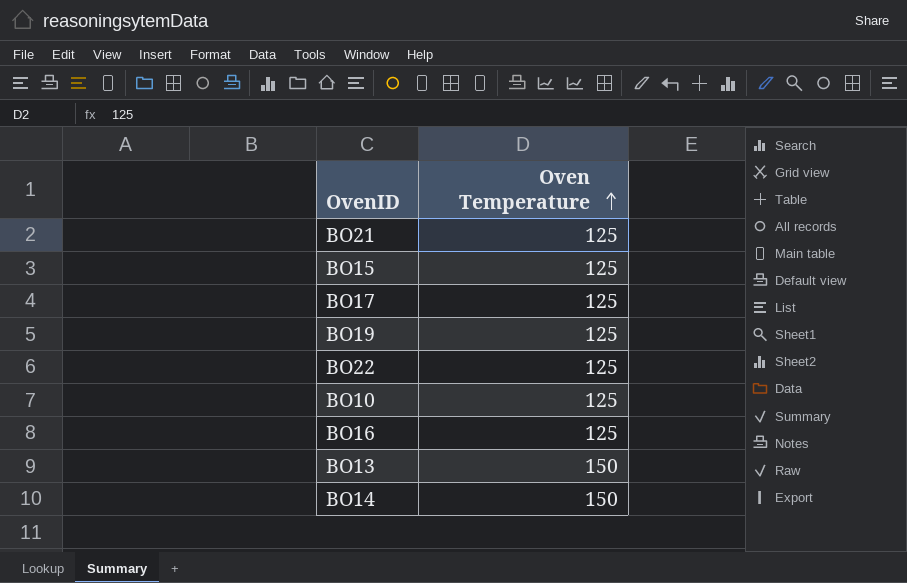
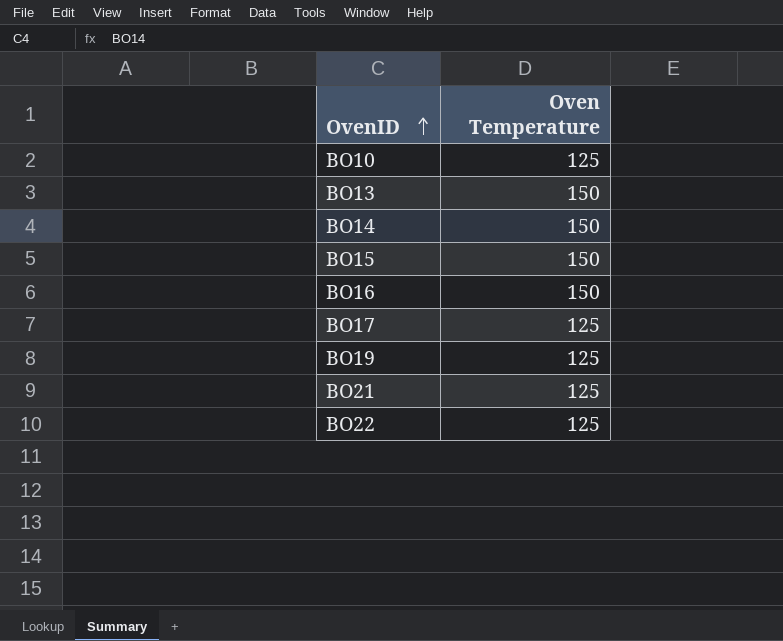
row order: Oven Temperature ascending -> OvenID ascending
BO15 | Oven Temperature: 125 -> 150
BO16 | Oven Temperature: 125 -> 150

